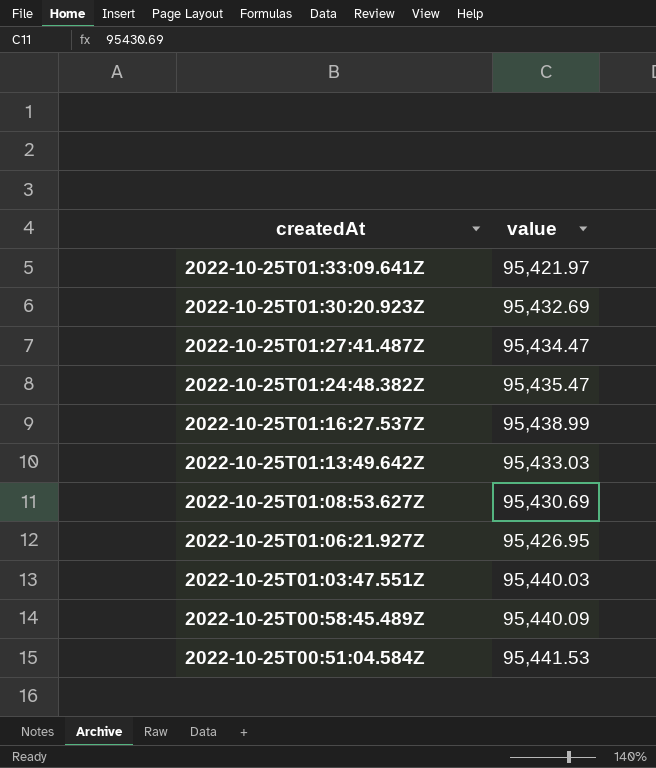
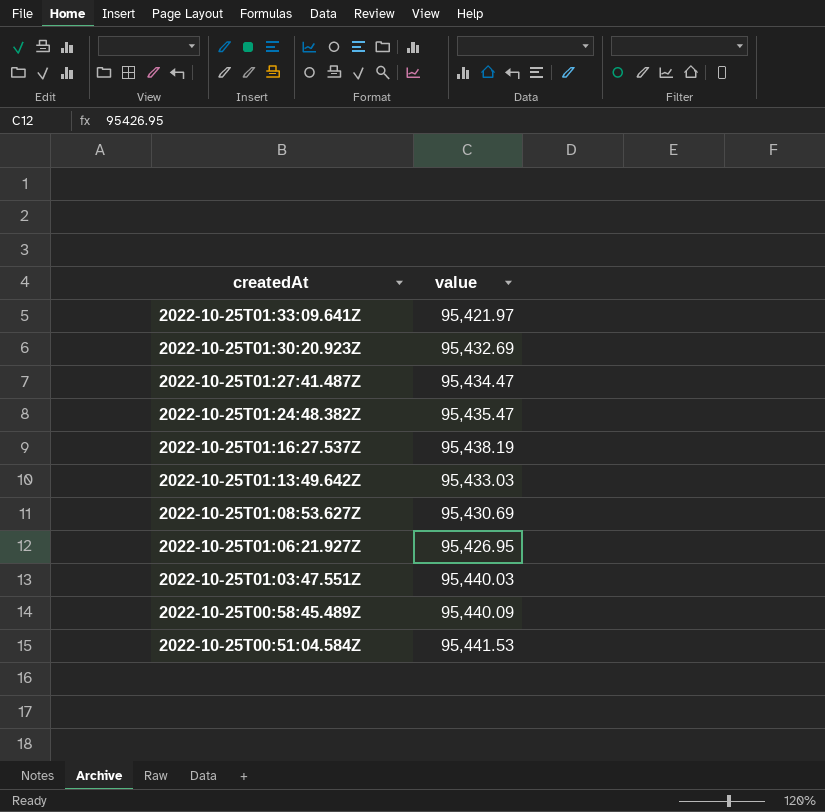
2022-10-25T01:16:27.537Z | value: 95,438.99 -> 95,438.19

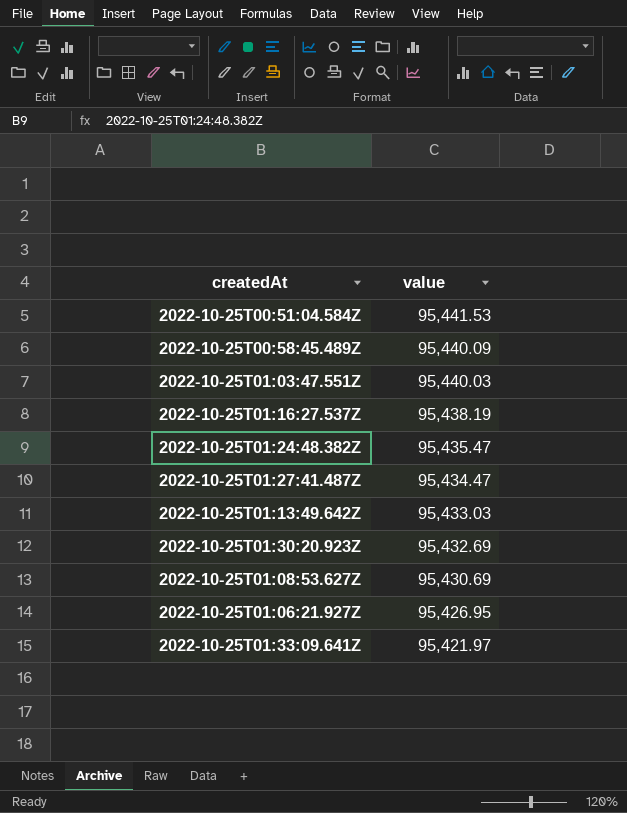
row order: createdAt descending -> value descending

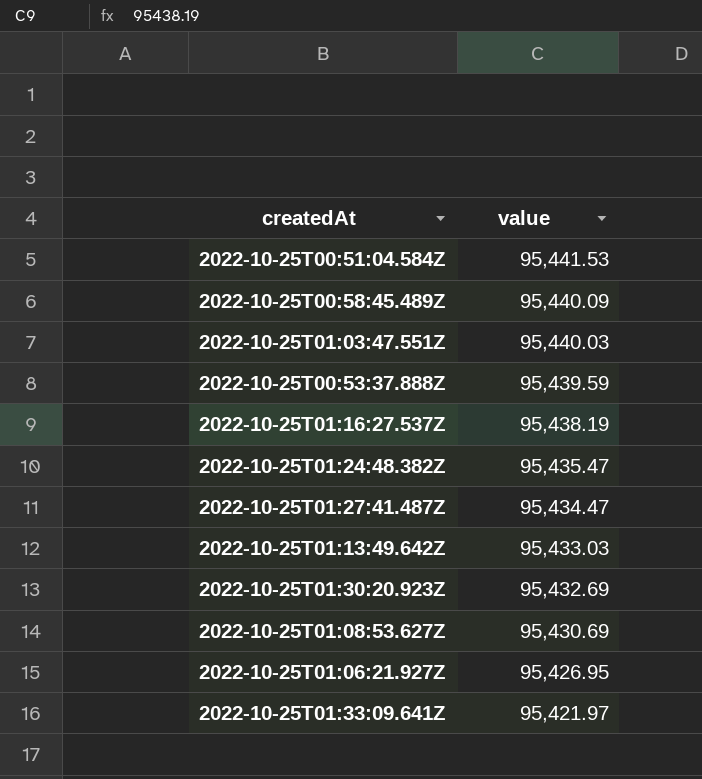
row 2022-10-25T00:53:37.888Z: none -> 95,439.59

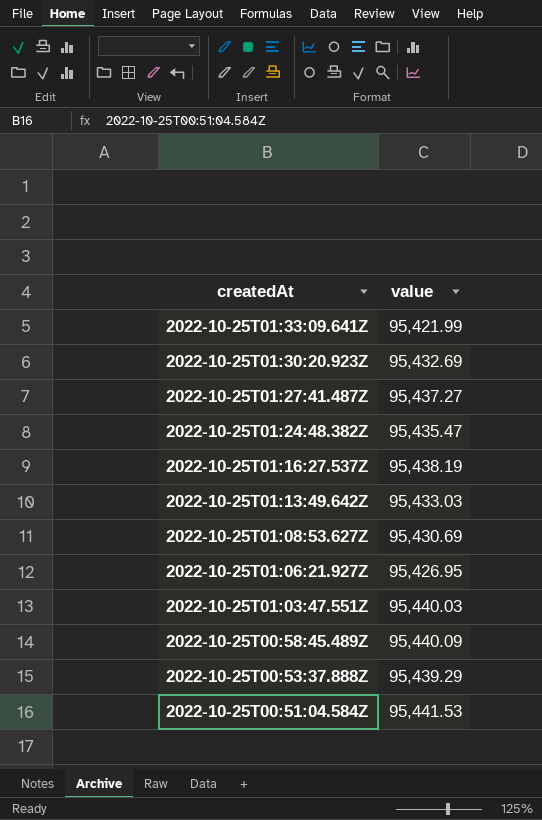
row order: value descending -> createdAt descending
2022-10-25T01:33:09.641Z | value: 95,421.97 -> 95,421.99
2022-10-25T01:27:41.487Z | value: 95,434.47 -> 95,437.27
2022-10-25T00:53:37.888Z | value: 95,439.59 -> 95,439.29

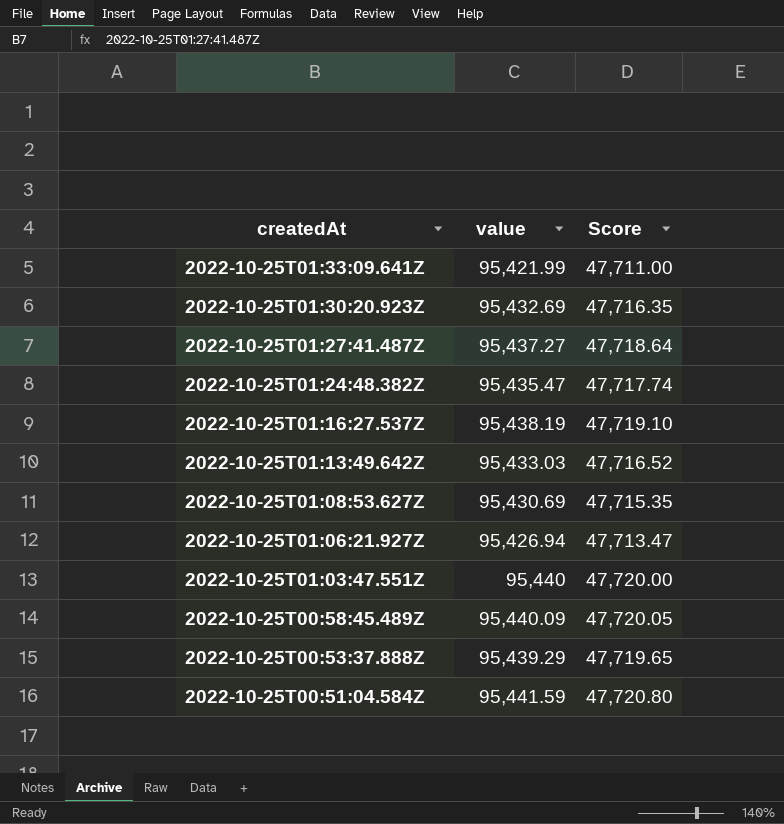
column Score | formula: none -> [value] * 0.5
2022-10-25T01:06:21.927Z | value: 95,426.95 -> 95,426.94
2022-10-25T01:03:47.551Z | value: 95,440.03 -> 95,440
2022-10-25T00:51:04.584Z | value: 95,441.53 -> 95,441.59

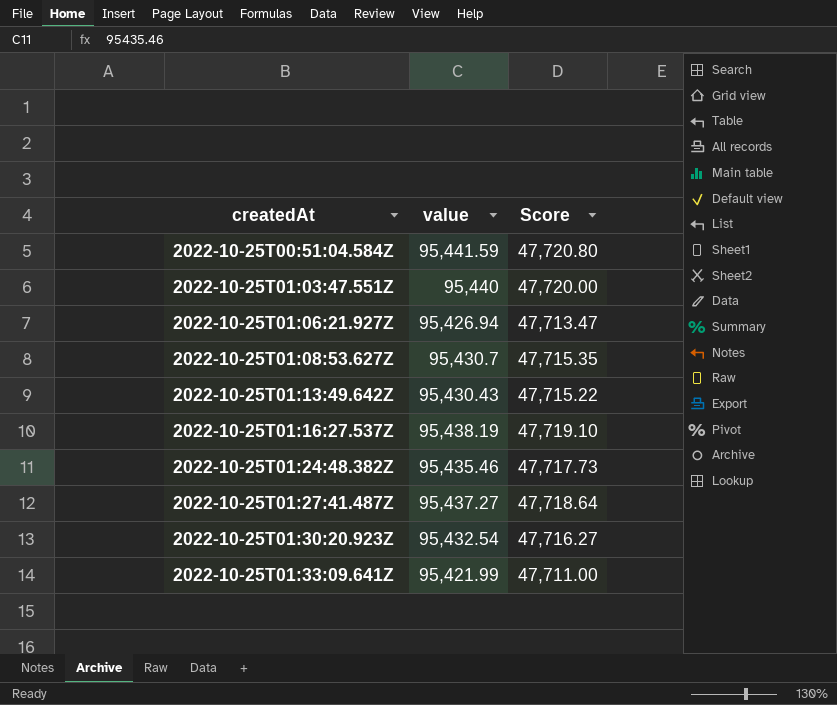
row order: createdAt descending -> createdAt ascending
row 2022-10-25T00:58:45.489Z: 95,440.09 | 47,720.05 -> none
row 2022-10-25T00:53:37.888Z: 95,439.29 | 47,719.65 -> none
2022-10-25T01:08:53.627Z | value: 95,430.69 -> 95,430.7
2022-10-25T01:13:49.642Z | value: 95,433.03 -> 95,430.43
2022-10-25T01:13:49.642Z | Score: 47,716.52 -> 47,715.22
2022-10-25T01:24:48.382Z | value: 95,435.47 -> 95,435.46
2022-10-25T01:24:48.382Z | Score: 47,717.74 -> 47,717.73
2022-10-25T01:30:20.923Z | value: 95,432.69 -> 95,432.54
2022-10-25T01:30:20.923Z | Score: 47,716.35 -> 47,716.27

